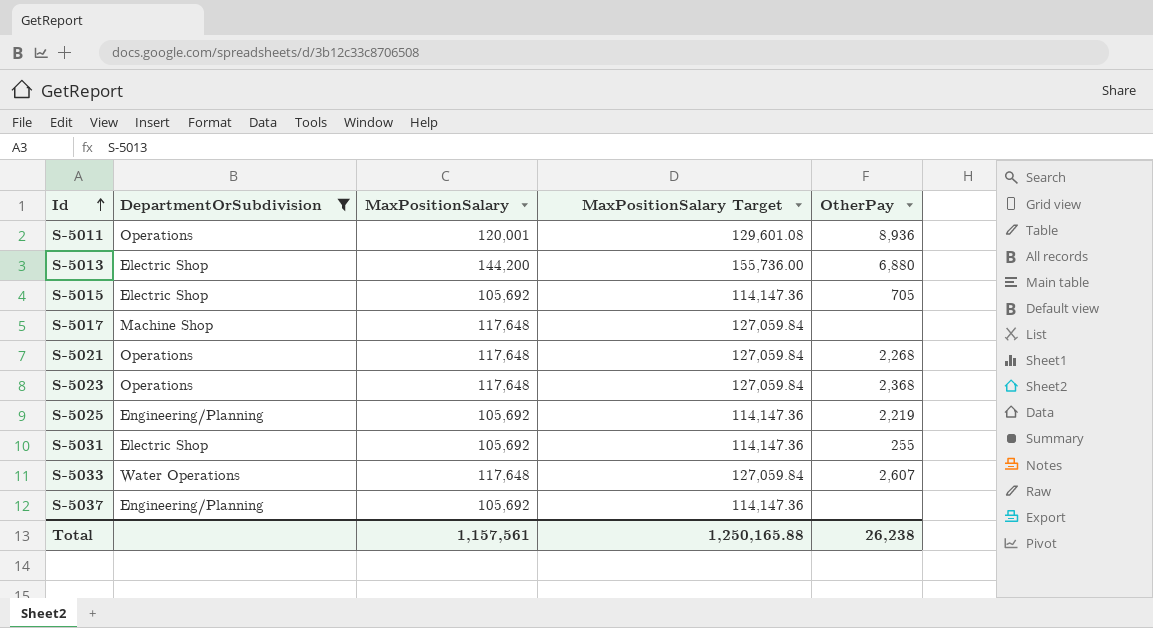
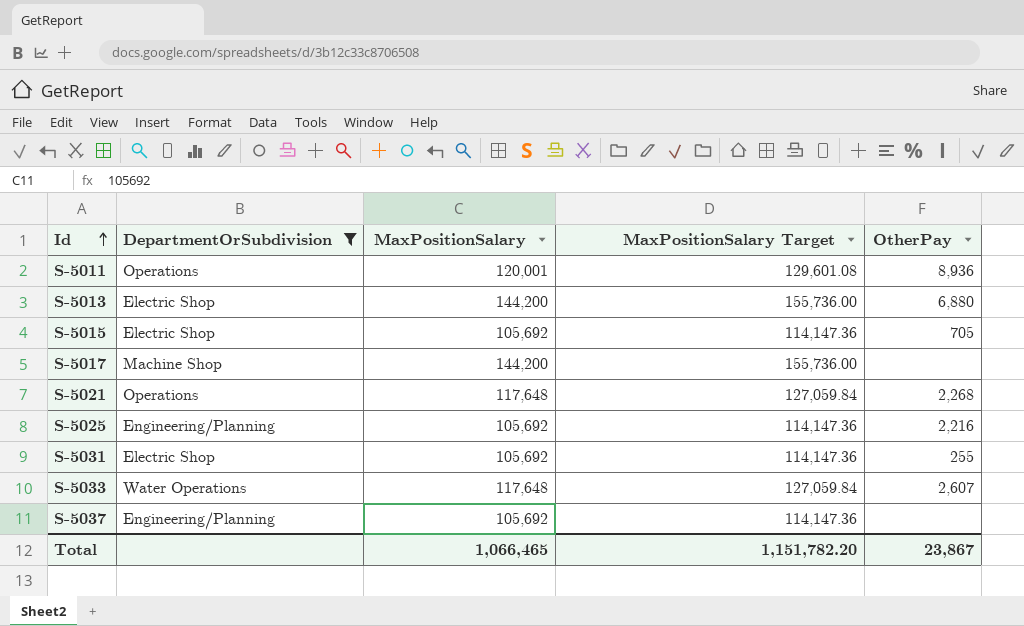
row S-5023: Operations | 117,648 | 127,059.84 | 2,368 -> none
S-5017 | MaxPositionSalary: 117,648 -> 144,200
S-5017 | MaxPositionSalary Target: 127,059.84 -> 155,736.00
S-5025 | OtherPay: 2,219 -> 2,216
Total | MaxPositionSalary: 1,157,561 -> 1,066,465
Total | MaxPositionSalary Target: 1,250,165.88 -> 1,151,782.20
Total | OtherPay: 26,238 -> 23,867

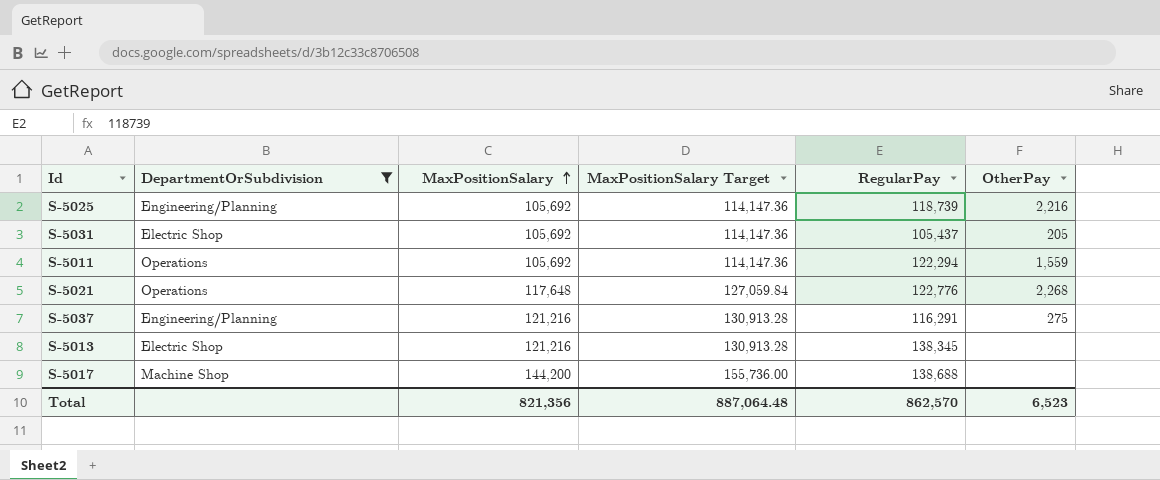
row order: Id ascending -> MaxPositionSalary ascending
column RegularPay | position: none -> 5
row S-5015: Electric Shop | 105,692 | 114,147.36 | 705 -> none
row S-5033: Water Operations | 117,648 | 127,059.84 | 2,607 -> none
S-5031 | OtherPay: 255 -> 205
S-5011 | MaxPositionSalary: 120,001 -> 105,692
S-5011 | MaxPositionSalary Target: 129,601.08 -> 114,147.36
S-5011 | OtherPay: 8,936 -> 1,559
S-5037 | MaxPositionSalary: 105,692 -> 121,216
S-5037 | MaxPositionSalary Target: 114,147.36 -> 130,913.28
S-5037 | OtherPay: none -> 275
S-5013 | MaxPositionSalary: 144,200 -> 121,216
S-5013 | MaxPositionSalary Target: 155,736.00 -> 130,913.28
S-5013 | OtherPay: 6,880 -> none
Total | MaxPositionSalary: 1,066,465 -> 821,356
Total | MaxPositionSalary Target: 1,151,782.20 -> 887,064.48
Total | OtherPay: 23,867 -> 6,523

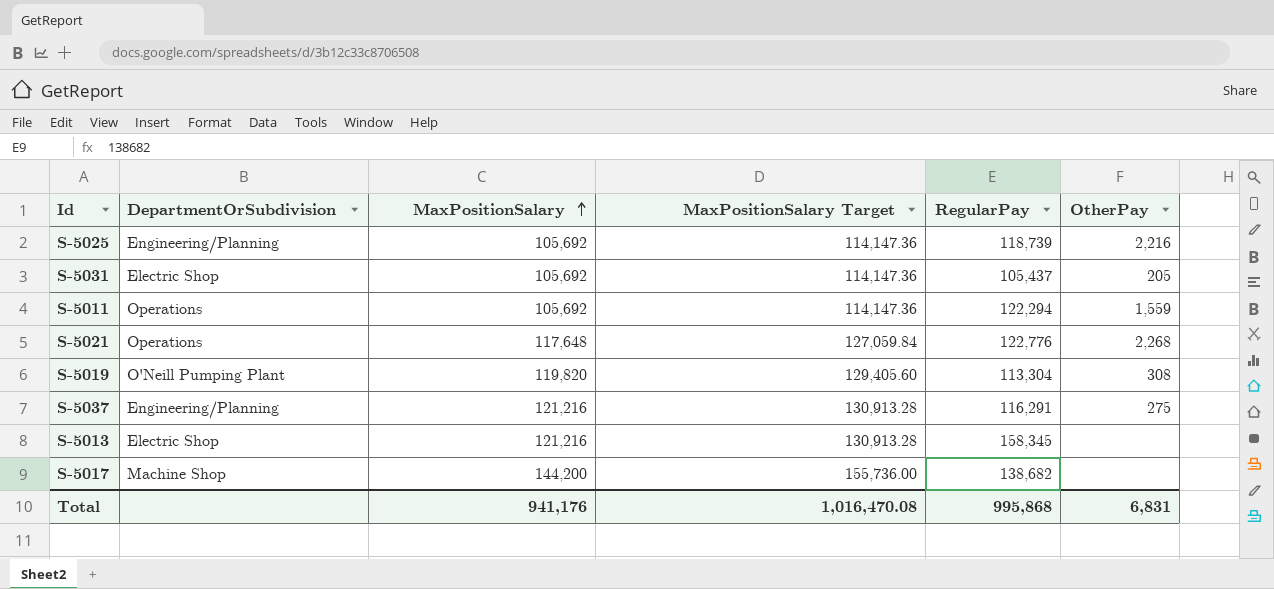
filter: DepartmentOrSubdivision != O'Neill Pumping Plant -> none
S-5013 | RegularPay: 138,345 -> 158,345
S-5017 | RegularPay: 138,688 -> 138,682
Total | MaxPositionSalary: 821,356 -> 941,176
Total | MaxPositionSalary Target: 887,064.48 -> 1,016,470.08
Total | RegularPay: 862,570 -> 995,868
Total | OtherPay: 6,523 -> 6,831

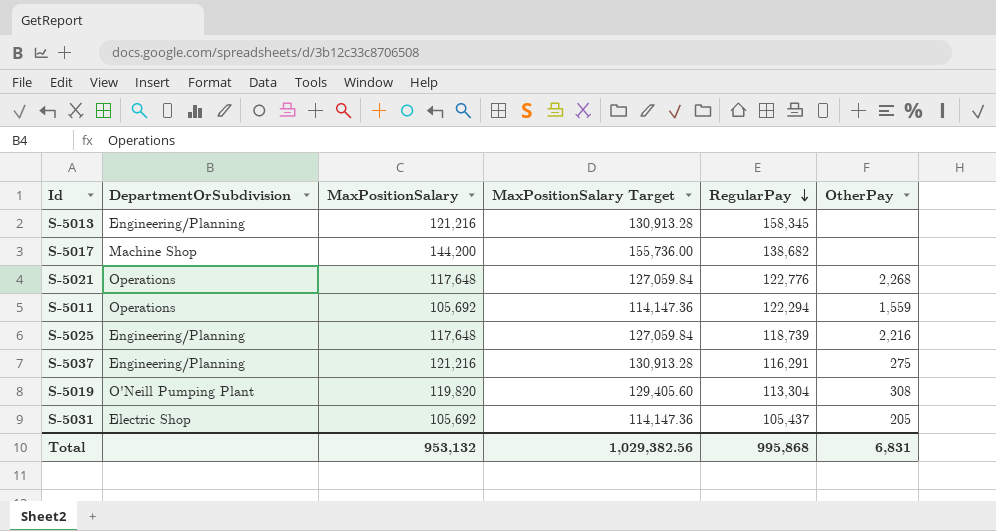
row order: MaxPositionSalary ascending -> RegularPay descending
S-5013 | DepartmentOrSubdivision: Electric Shop -> Engineering/Planning
S-5025 | MaxPositionSalary: 105,692 -> 117,648
S-5025 | MaxPositionSalary Target: 114,147.36 -> 127,059.84
Total | MaxPositionSalary: 941,176 -> 953,132
Total | MaxPositionSalary Target: 1,016,470.08 -> 1,029,382.56

